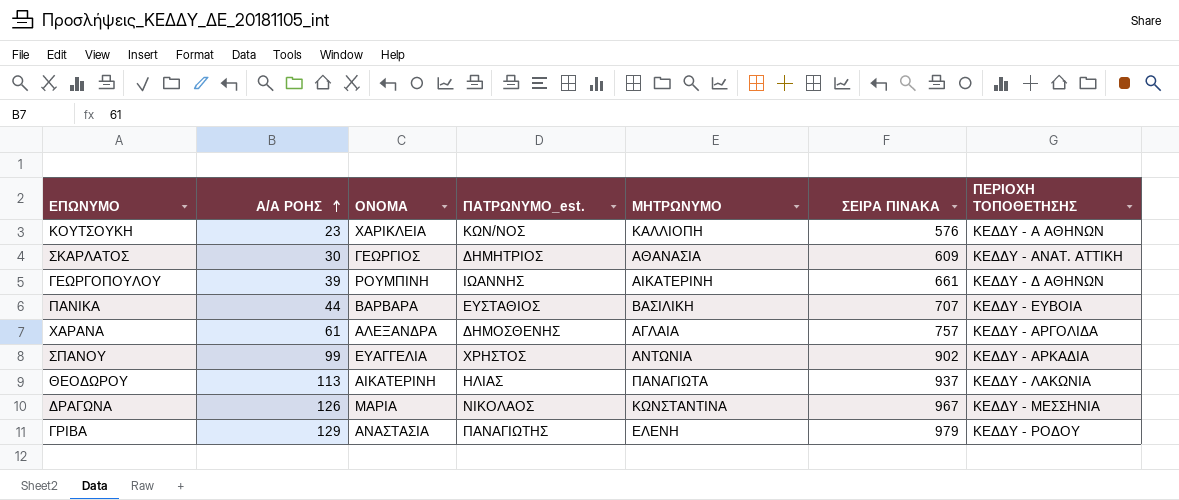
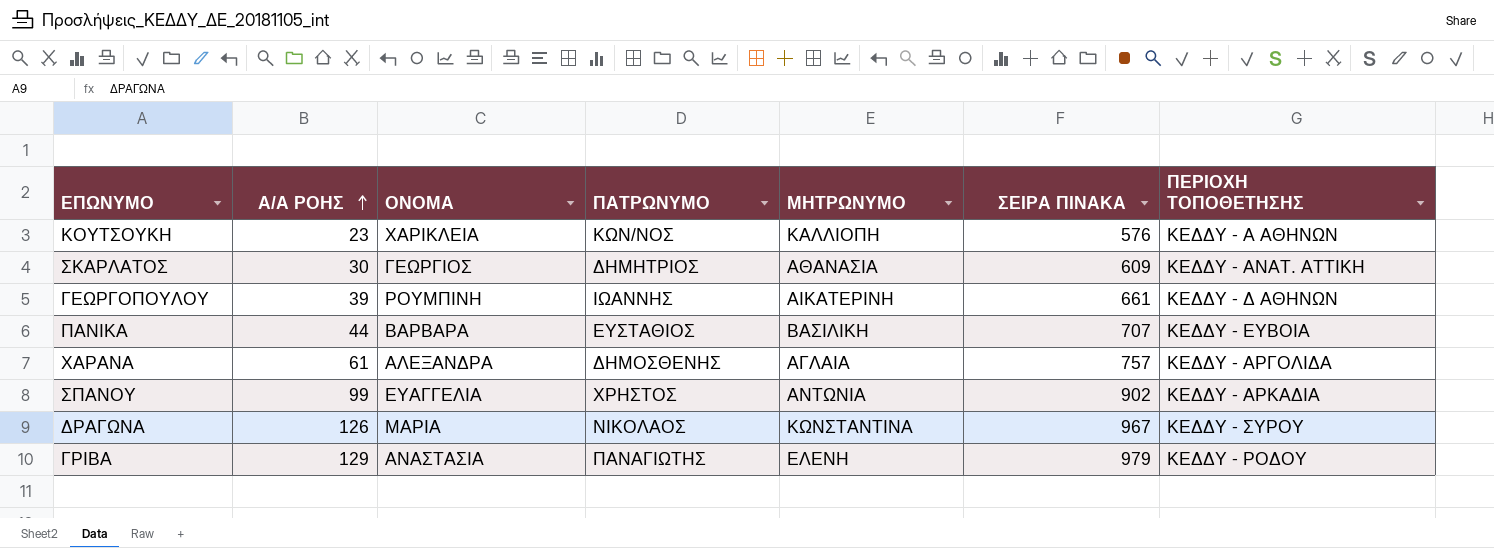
column name: ΠΑΤΡΩΝΥΜΟ_est. -> ΠΑΤΡΩΝΥΜΟ
row ΘΕΟΔΩΡΟΥ: 113 | ΑΙΚΑΤΕΡΙΝΗ | ΗΛΙΑΣ | ΠΑΝΑΓΙΩΤΑ | 937 | ΚΕΔΔΥ - ΛΑΚΩΝΙΑ -> none
ΔΡΑΓΩΝΑ | ΠΕΡΙΟΧΗ ΤΟΠΟΘΕΤΗΣΗΣ: ΚΕΔΔΥ - ΜΕΣΣΗΝΙΑ -> ΚΕΔΔΥ - ΣΥΡΟΥ

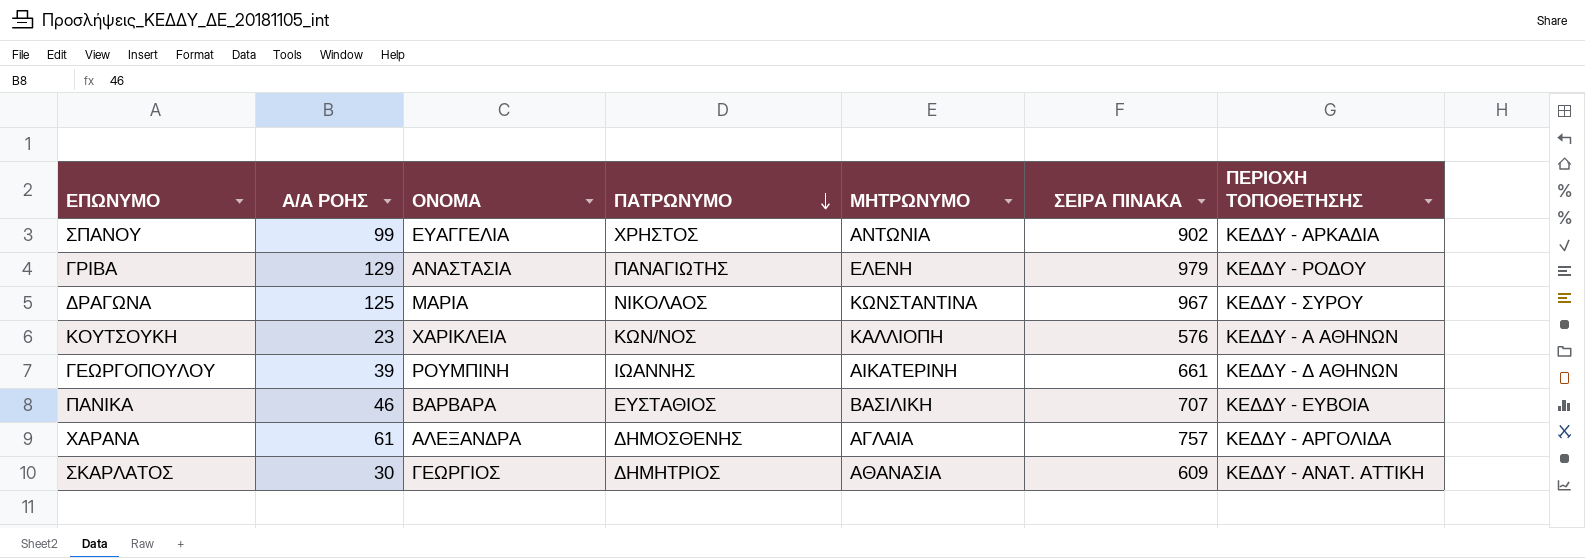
row order: Α/Α ΡΟΗΣ ascending -> ΠΑΤΡΩΝΥΜΟ descending
ΔΡΑΓΩΝΑ | Α/Α ΡΟΗΣ: 126 -> 125
ΠΑΝΙΚΑ | Α/Α ΡΟΗΣ: 44 -> 46

